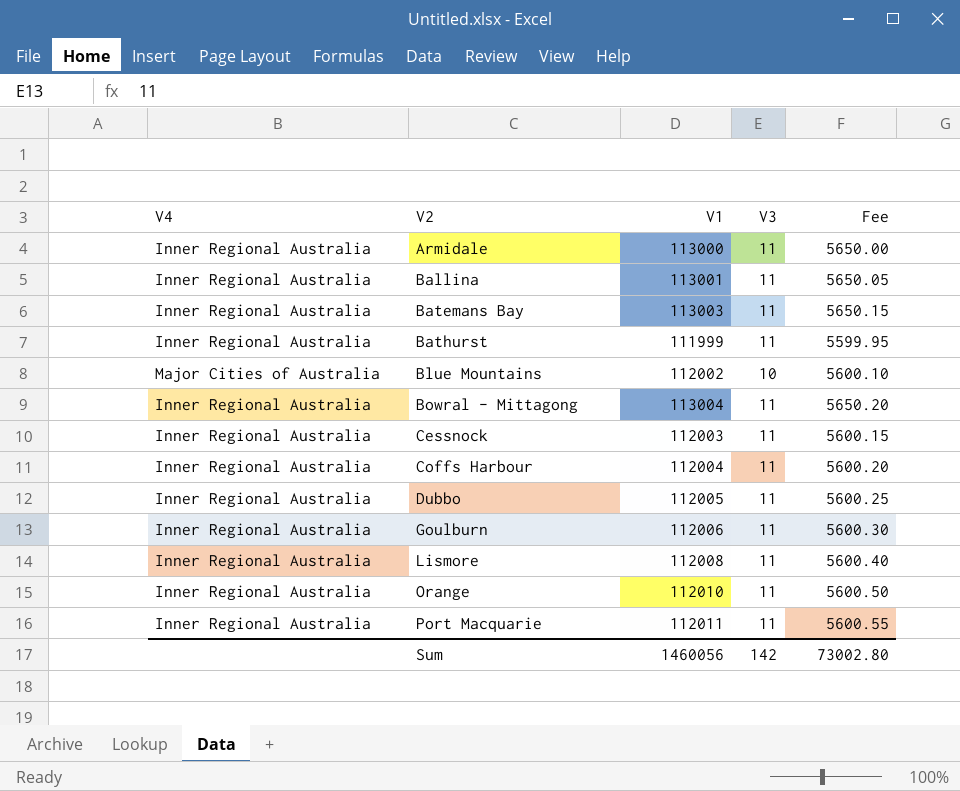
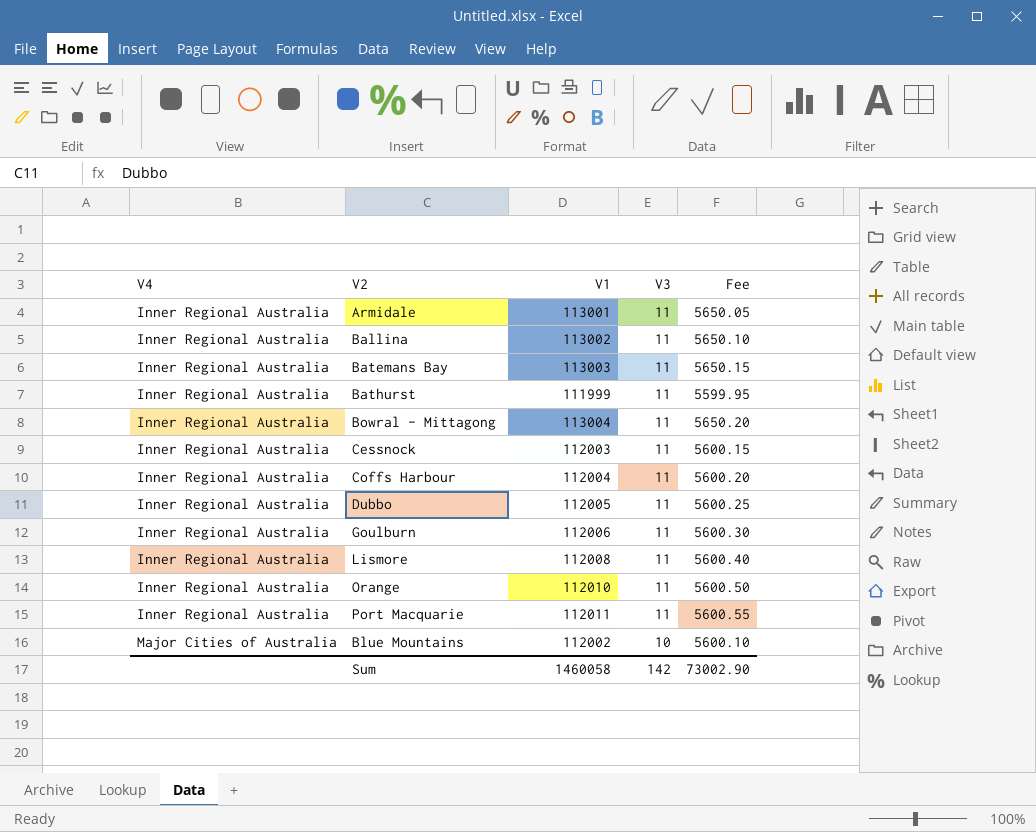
row order: V2 ascending -> V4 ascending
Armidale | V1: 113000 -> 113001
Armidale | Fee: 5650.00 -> 5650.05
Ballina | V1: 113001 -> 113002
Ballina | Fee: 5650.05 -> 5650.10
Sum | V1: 1460056 -> 1460058
Sum | Fee: 73002.80 -> 73002.90

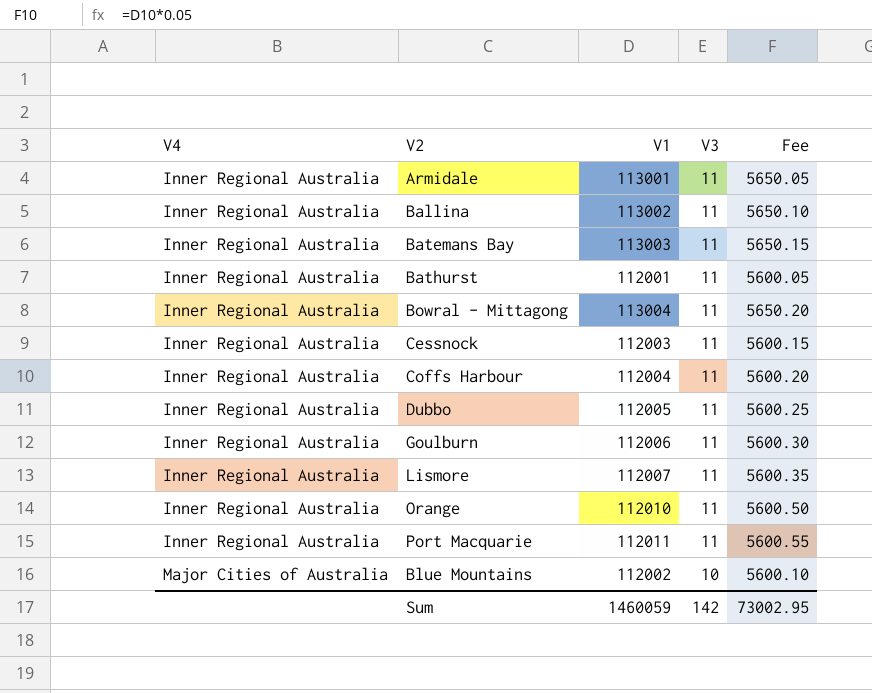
Bathurst | V1: 111999 -> 112001
Bathurst | Fee: 5599.95 -> 5600.05
Lismore | V1: 112008 -> 112007
Lismore | Fee: 5600.40 -> 5600.35
Sum | V1: 1460058 -> 1460059
Sum | Fee: 73002.90 -> 73002.95

